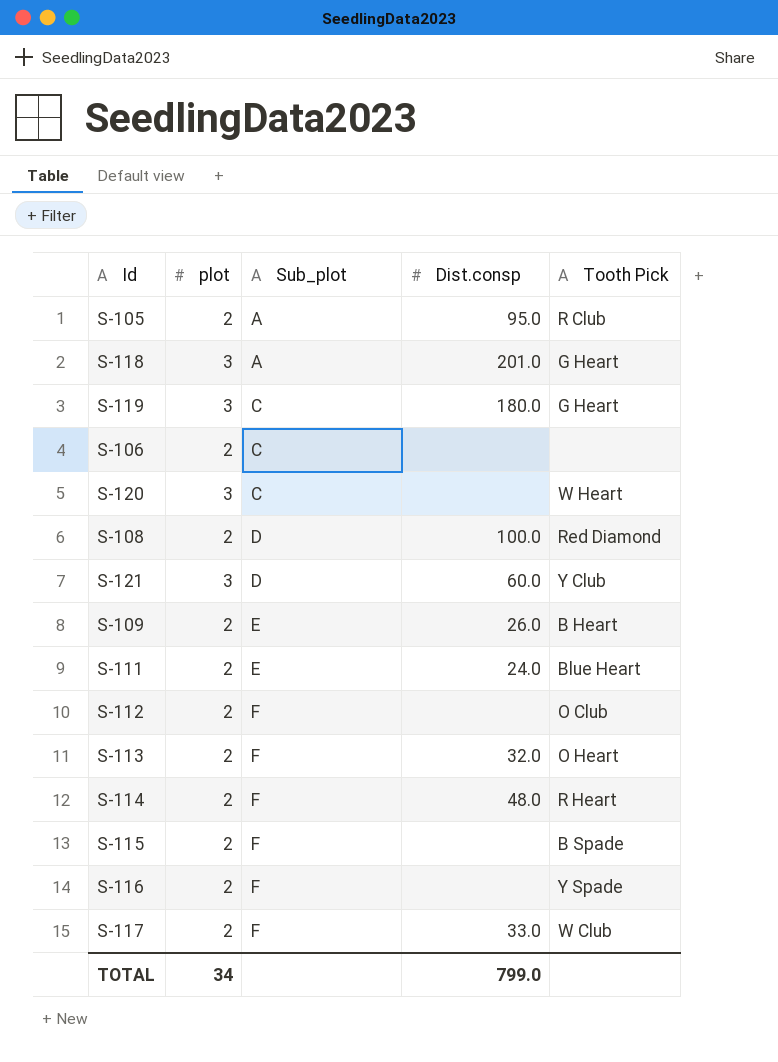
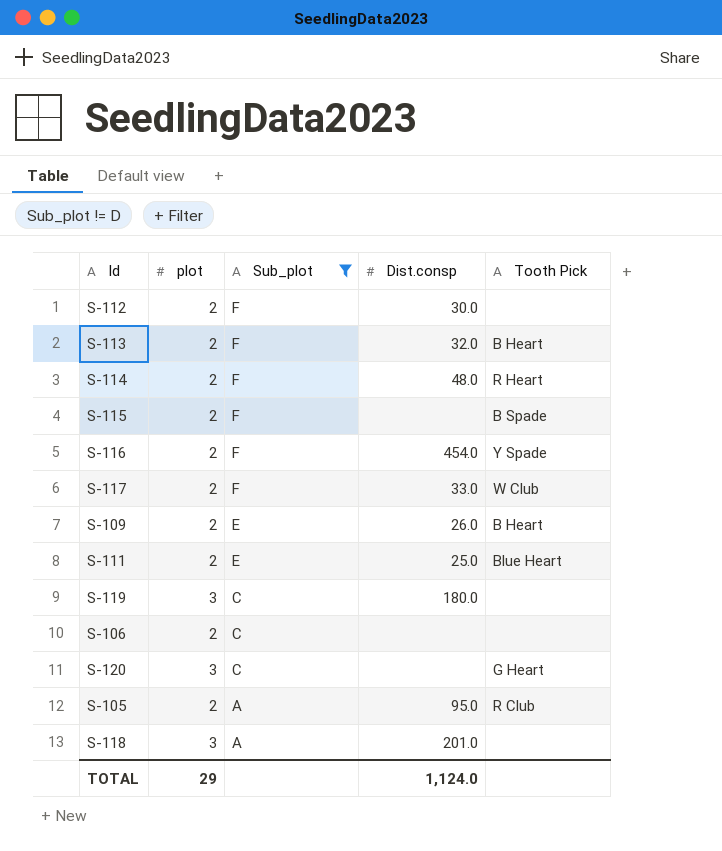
filter: none -> Sub_plot != D
row order: Sub_plot ascending -> Sub_plot descending
S-112 | Dist.consp: none -> 30.0
S-112 | Tooth Pick: O Club -> none
S-113 | Tooth Pick: O Heart -> B Heart
S-116 | Dist.consp: none -> 454.0
S-111 | Dist.consp: 24.0 -> 25.0
S-119 | Tooth Pick: G Heart -> none
S-120 | Tooth Pick: W Heart -> G Heart
S-118 | Tooth Pick: G Heart -> none
TOTAL | plot: 34 -> 29
TOTAL | Dist.consp: 799.0 -> 1,124.0

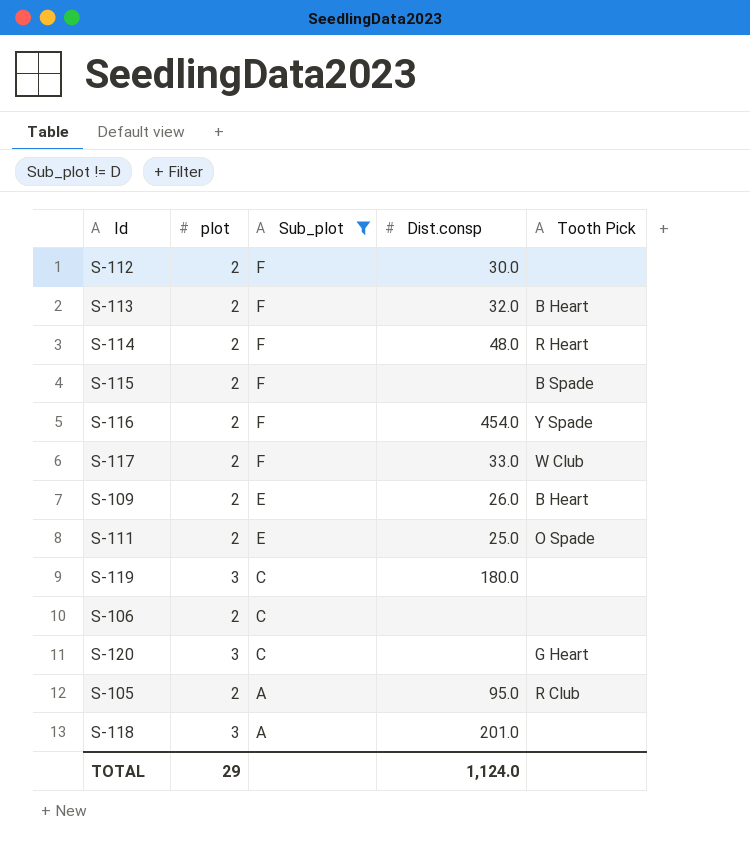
S-111 | Tooth Pick: Blue Heart -> O Spade

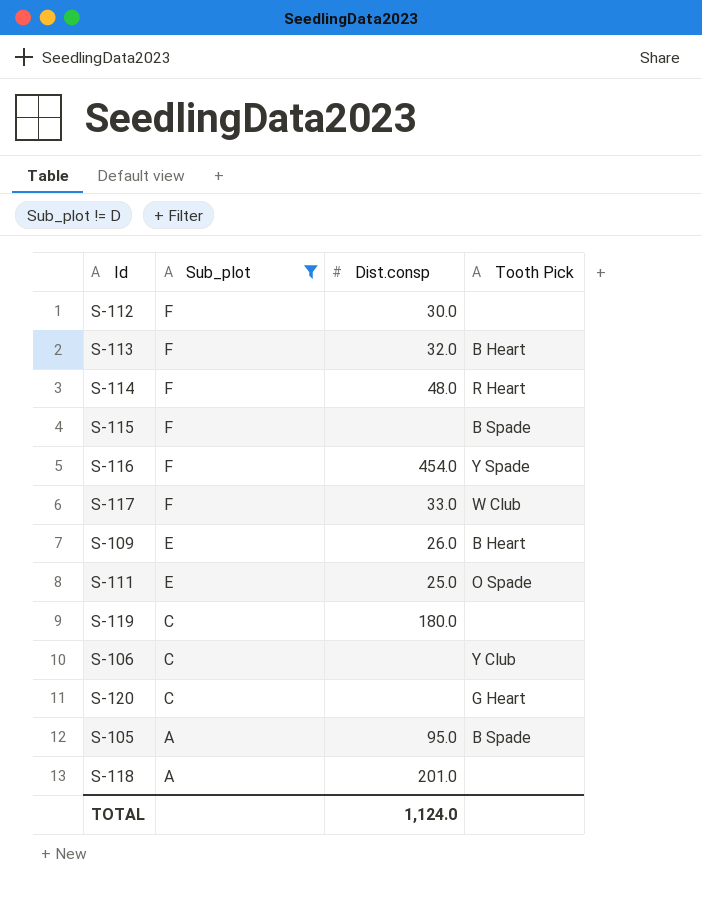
column plot | position: 2 -> none
S-106 | Tooth Pick: none -> Y Club
S-105 | Tooth Pick: R Club -> B Spade

